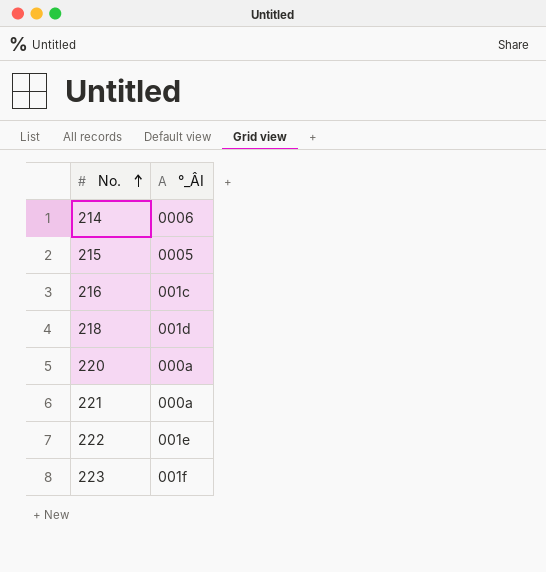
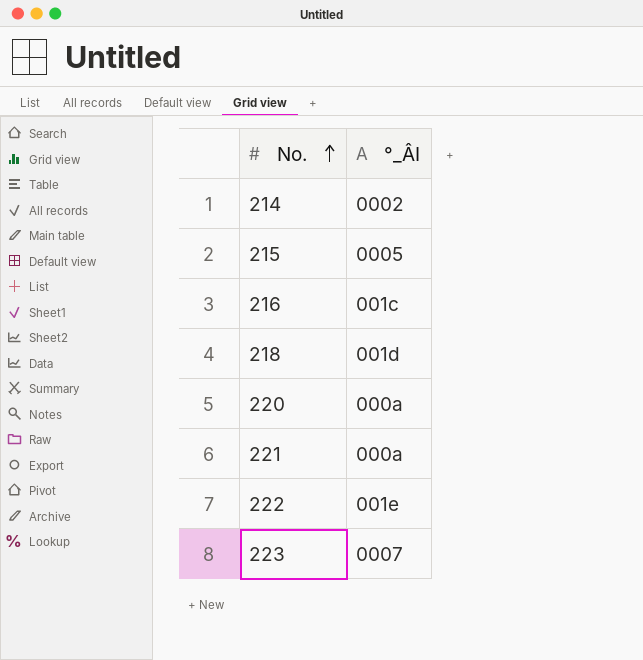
214 | °_ÂI: 0006 -> 0002
223 | °_ÂI: 001f -> 0007

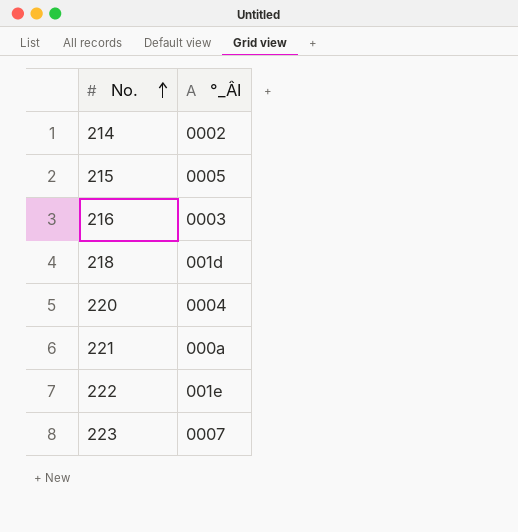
216 | °_ÂI: 001c -> 0003
220 | °_ÂI: 000a -> 0004

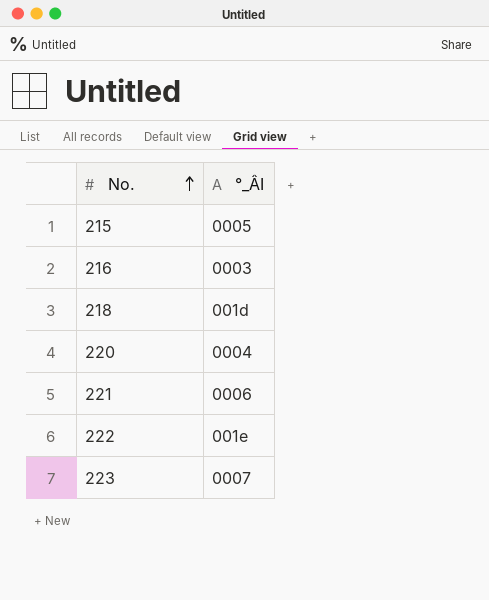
row 214: 0002 -> none
221 | °_ÂI: 000a -> 0006

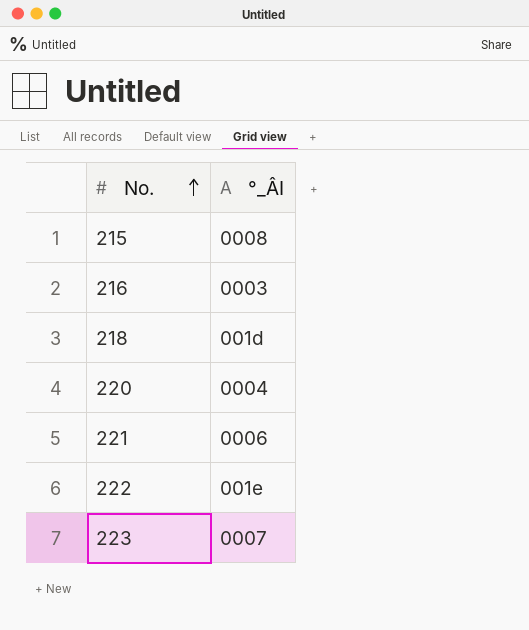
215 | °_ÂI: 0005 -> 0008

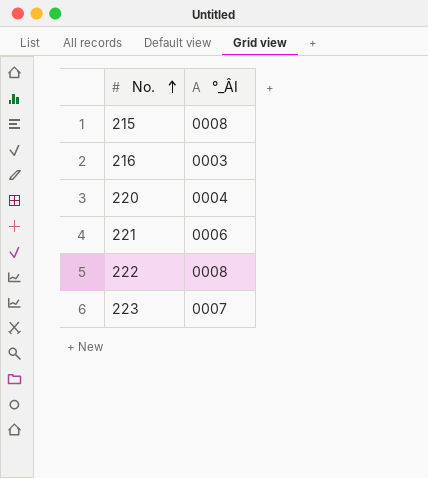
row 218: 001d -> none
222 | °_ÂI: 001e -> 0008

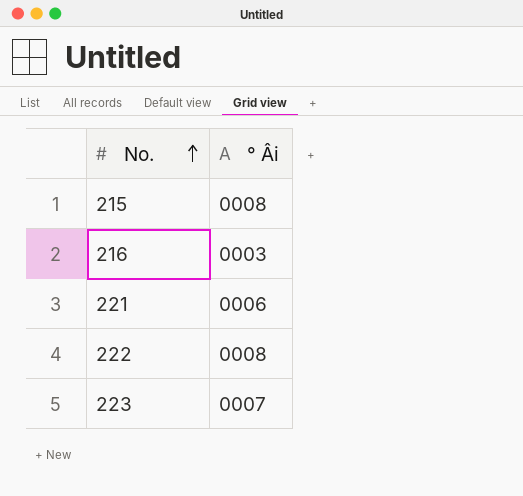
column name: °_ÂI -> ° Âi
row 220: 0004 -> none

